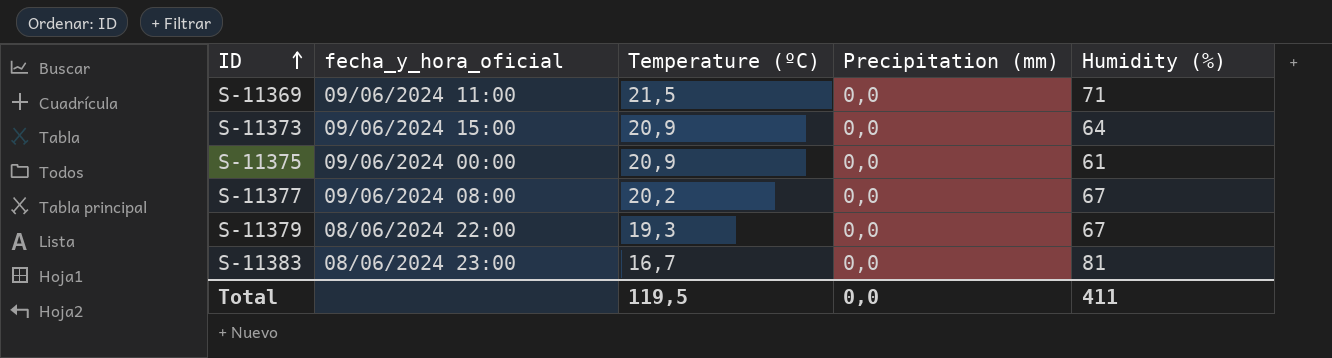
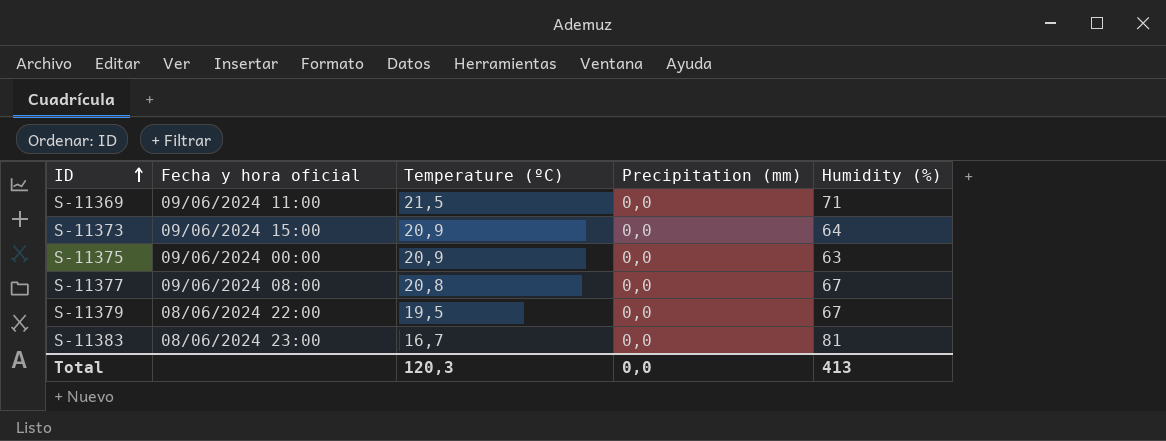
column name: fecha_y_hora_oficial -> Fecha y hora oficial
S-11375 | Humidity (%): 61 -> 63
S-11377 | Temperature (ºC): 20,2 -> 20,8
S-11379 | Temperature (ºC): 19,3 -> 19,5
Total | Temperature (ºC): 119,5 -> 120,3
Total | Humidity (%): 411 -> 413

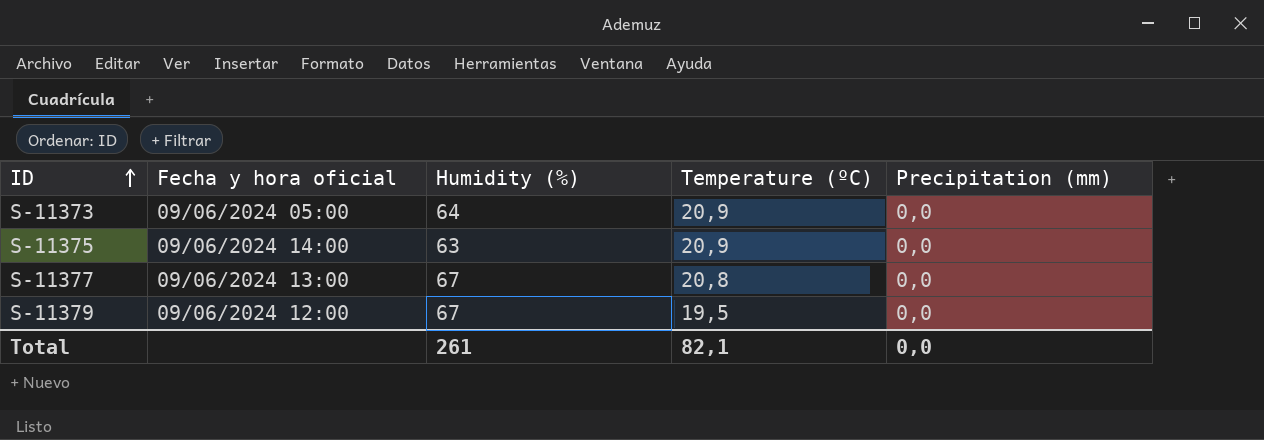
column Humidity (%) | position: 5 -> 3
row S-11369: 09/06/2024 11:00 | 21,5 | 0,0 | 71 -> none
row S-11383: 08/06/2024 23:00 | 16,7 | 0,0 | 81 -> none
S-11373 | Fecha y hora oficial: 09/06/2024 15:00 -> 09/06/2024 05:00
S-11375 | Fecha y hora oficial: 09/06/2024 00:00 -> 09/06/2024 14:00
S-11377 | Fecha y hora oficial: 09/06/2024 08:00 -> 09/06/2024 13:00
S-11379 | Fecha y hora oficial: 08/06/2024 22:00 -> 09/06/2024 12:00
Total | Humidity (%): 413 -> 261
Total | Temperature (ºC): 120,3 -> 82,1

